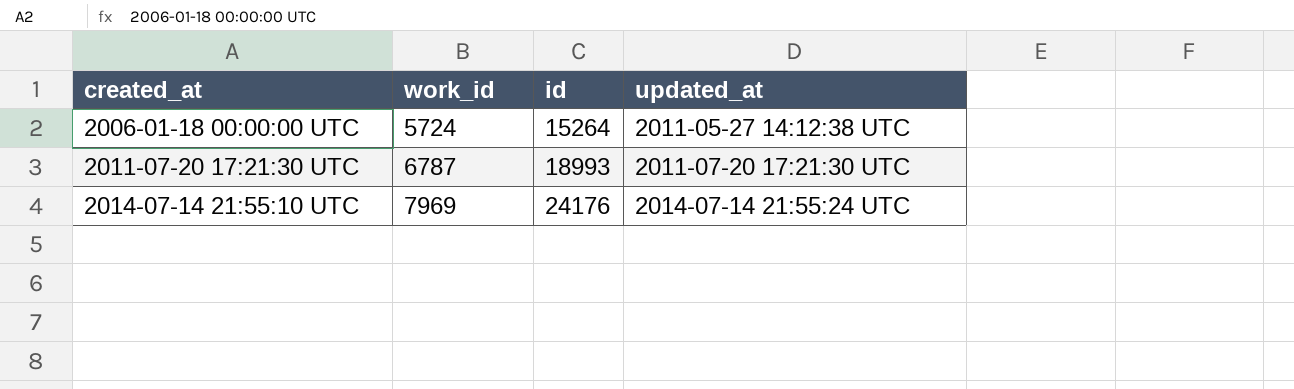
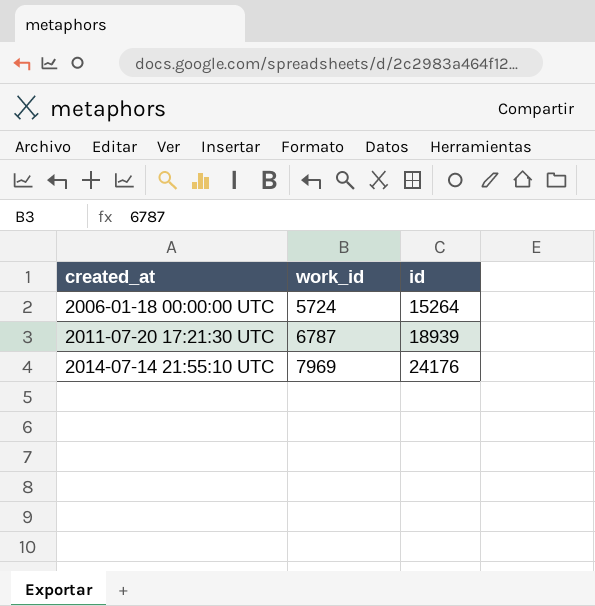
column updated_at | position: 4 -> none
2011-07-20 17:21:30 UTC | id: 18993 -> 18939

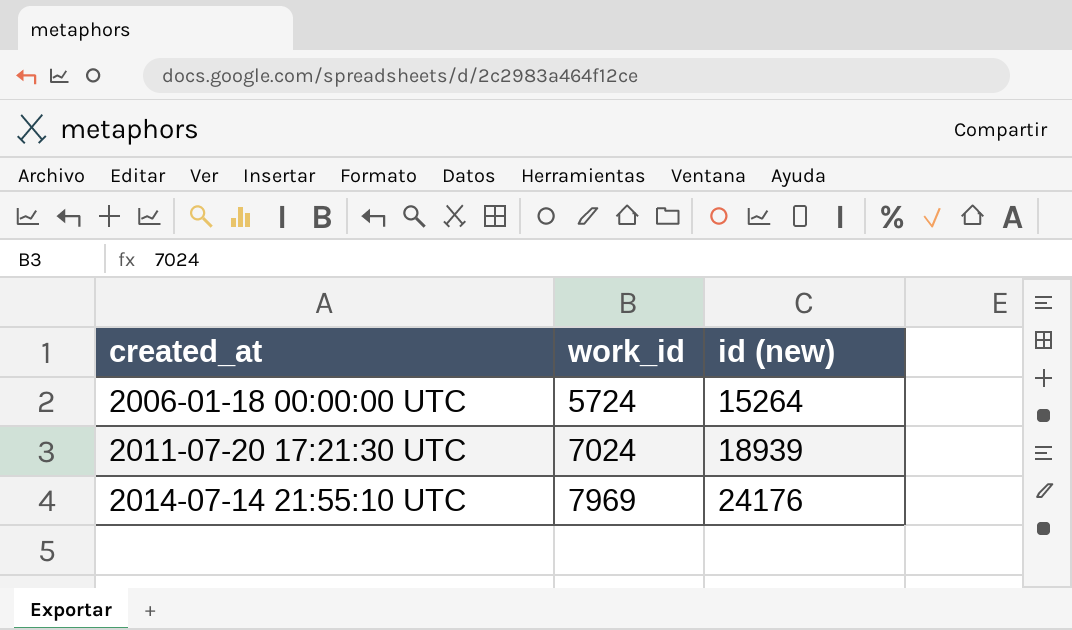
column name: id -> id (new)
2011-07-20 17:21:30 UTC | work_id: 6787 -> 7024

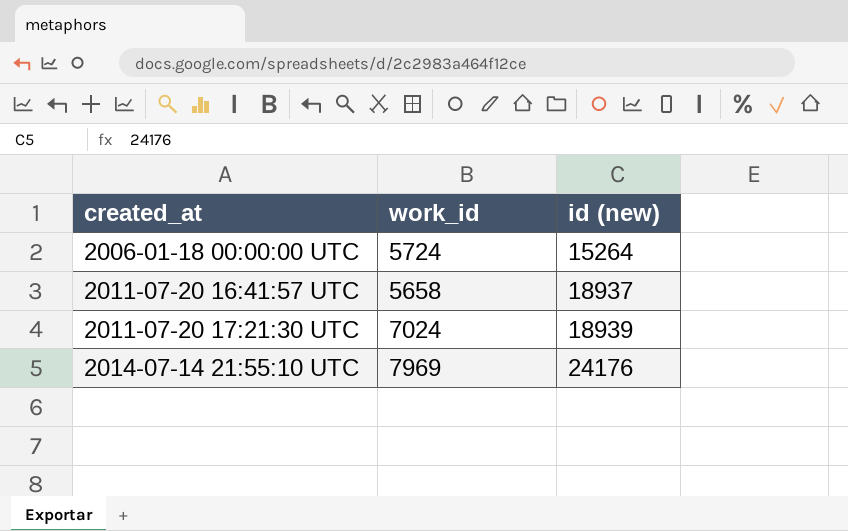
row 2011-07-20 16:41:57 UTC: none -> 5658 | 18937

